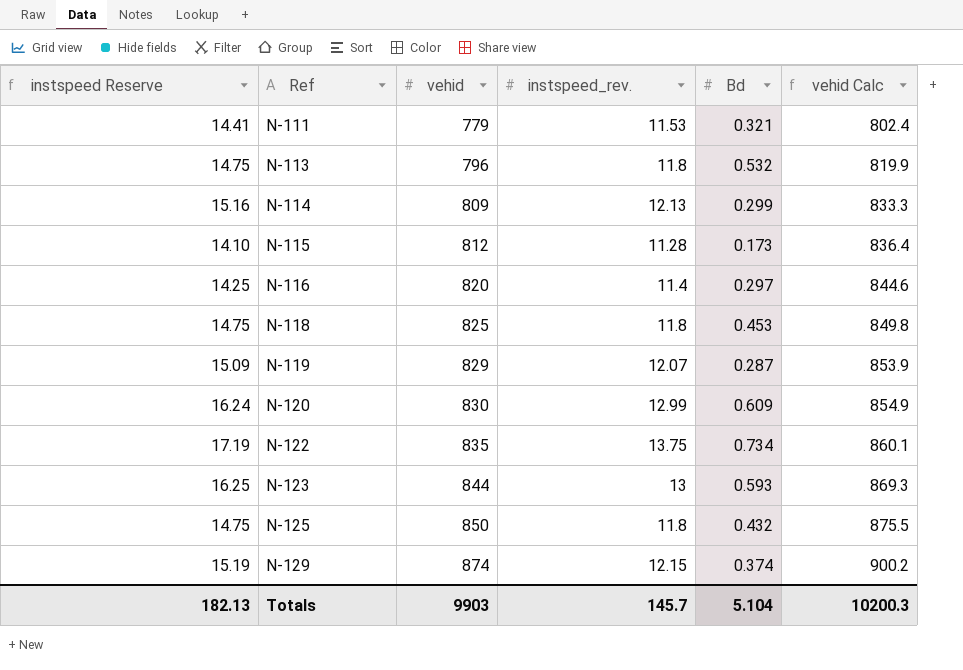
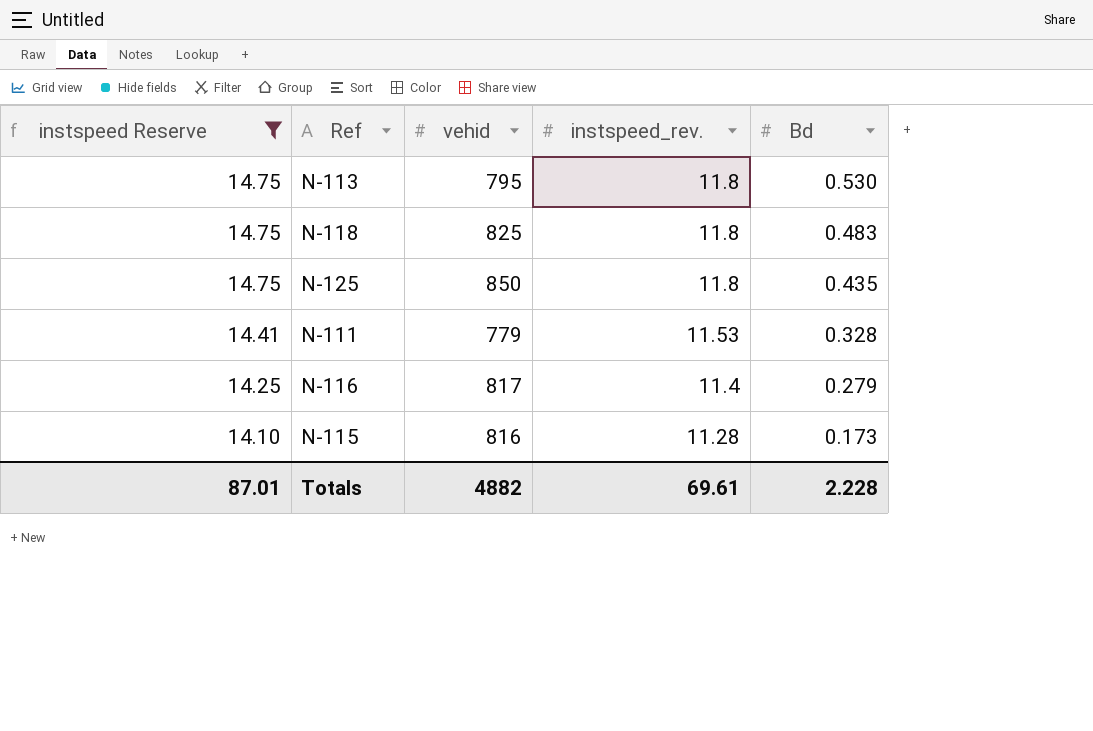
filter: none -> instspeed Reserve <= 14.75
row order: Ref ascending -> instspeed Reserve descending
column vehid Calc | formula: [vehid] * 1.03 -> none
N-113 | vehid: 796 -> 795
N-113 | Bd: 0.532 -> 0.530
N-118 | Bd: 0.453 -> 0.483
N-125 | Bd: 0.432 -> 0.435
N-111 | Bd: 0.321 -> 0.328
N-116 | vehid: 820 -> 817
N-116 | Bd: 0.297 -> 0.279
N-115 | vehid: 812 -> 816
Totals | instspeed Reserve: 182.13 -> 87.01
Totals | vehid: 9903 -> 4882
Totals | instspeed_rev.: 145.7 -> 69.61
Totals | Bd: 5.104 -> 2.228

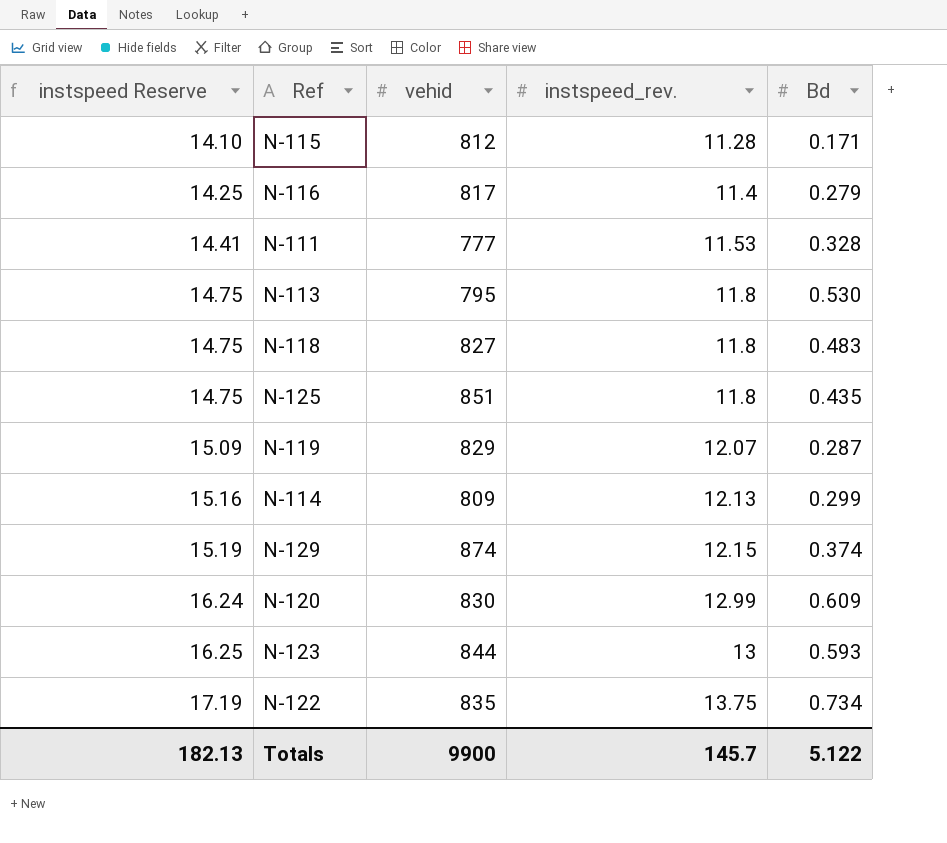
filter: instspeed Reserve <= 14.75 -> none
row order: instspeed Reserve descending -> instspeed Reserve ascending
N-115 | vehid: 816 -> 812
N-115 | Bd: 0.173 -> 0.171
N-111 | vehid: 779 -> 777
N-118 | vehid: 825 -> 827
N-125 | vehid: 850 -> 851
Totals | instspeed Reserve: 87.01 -> 182.13
Totals | vehid: 4882 -> 9900
Totals | instspeed_rev.: 69.61 -> 145.7
Totals | Bd: 2.228 -> 5.122

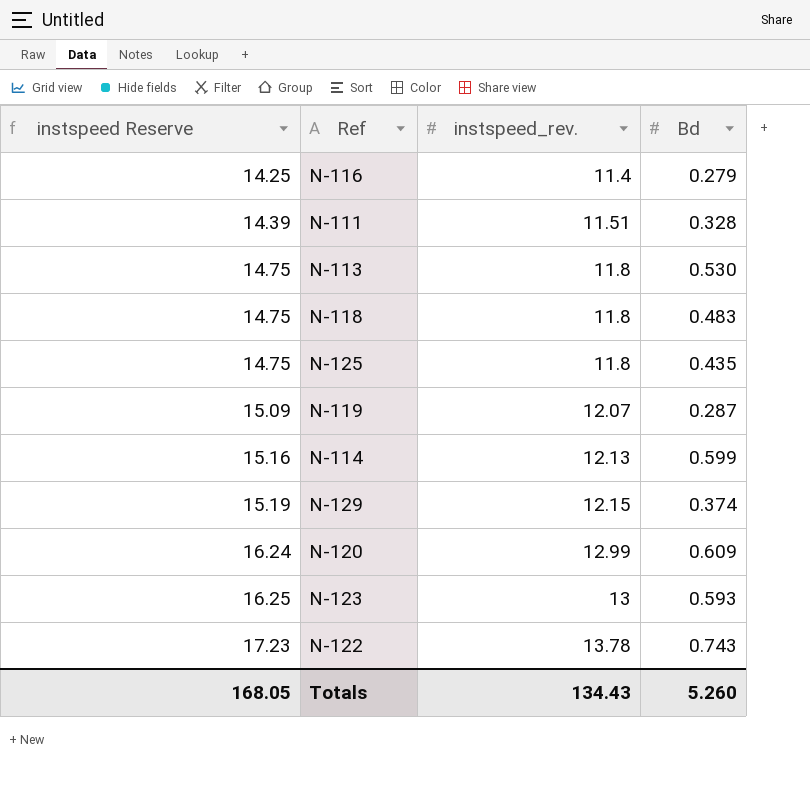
column vehid | position: 3 -> none
row N-115: 14.10 | 812 | 11.28 | 0.171 -> none
N-111 | instspeed Reserve: 14.41 -> 14.39
N-111 | instspeed_rev.: 11.53 -> 11.51
N-114 | Bd: 0.299 -> 0.599
N-122 | instspeed Reserve: 17.19 -> 17.23
N-122 | instspeed_rev.: 13.75 -> 13.78
N-122 | Bd: 0.734 -> 0.743
Totals | instspeed Reserve: 182.13 -> 168.05
Totals | instspeed_rev.: 145.7 -> 134.43
Totals | Bd: 5.122 -> 5.260

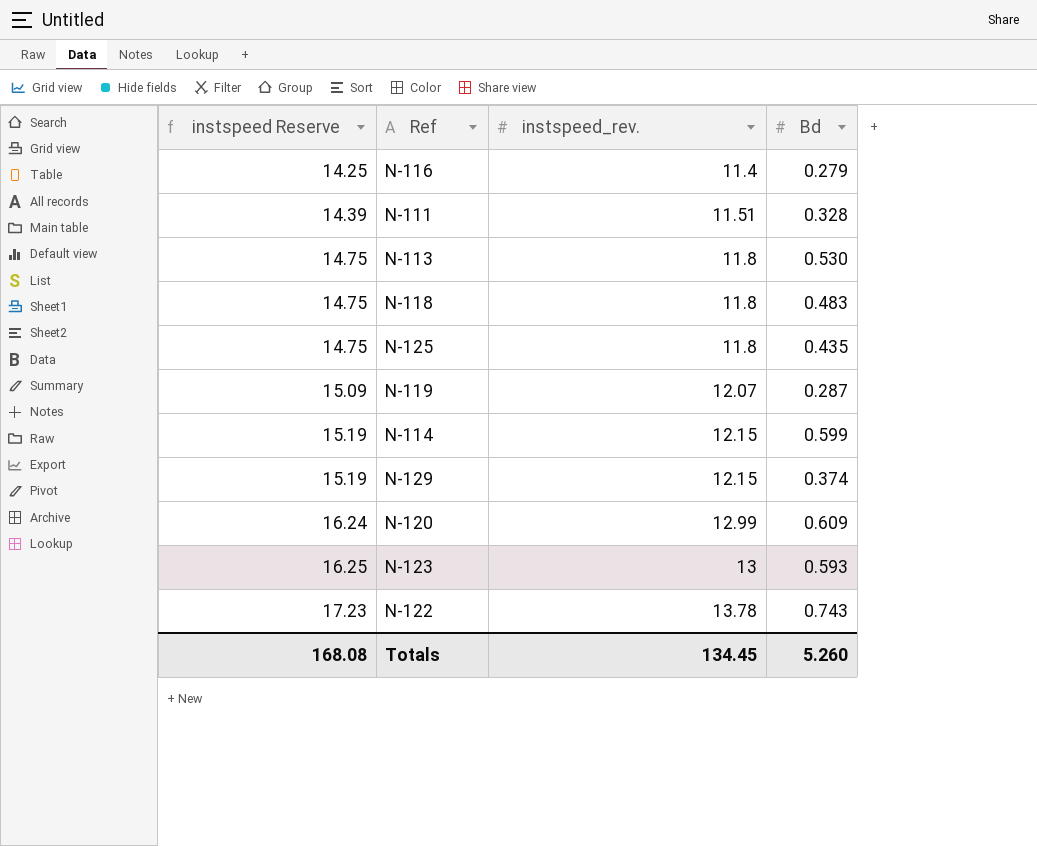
N-114 | instspeed Reserve: 15.16 -> 15.19
N-114 | instspeed_rev.: 12.13 -> 12.15
Totals | instspeed Reserve: 168.05 -> 168.08
Totals | instspeed_rev.: 134.43 -> 134.45

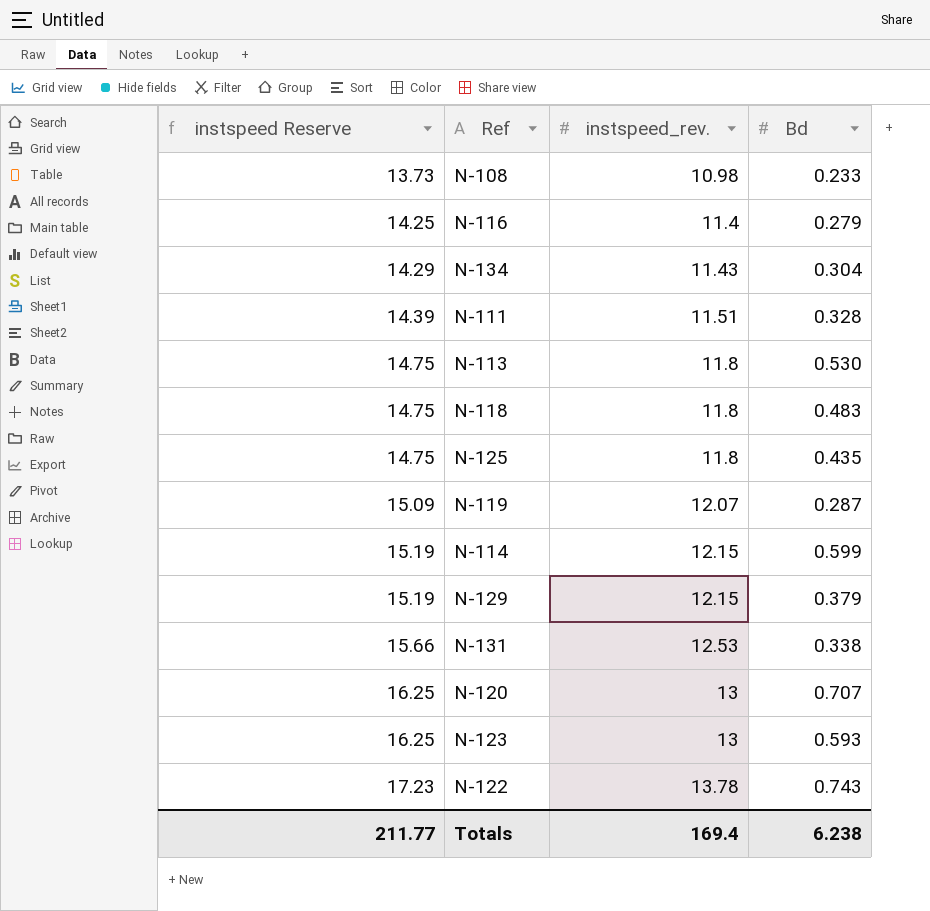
row N-108: none -> 13.73 | 10.98 | 0.233
row N-134: none -> 14.29 | 11.43 | 0.304
N-129 | Bd: 0.374 -> 0.379
row N-131: none -> 15.66 | 12.53 | 0.338
N-120 | instspeed Reserve: 16.24 -> 16.25
N-120 | instspeed_rev.: 12.99 -> 13
N-120 | Bd: 0.609 -> 0.707
Totals | instspeed Reserve: 168.08 -> 211.77
Totals | instspeed_rev.: 134.45 -> 169.4
Totals | Bd: 5.260 -> 6.238

